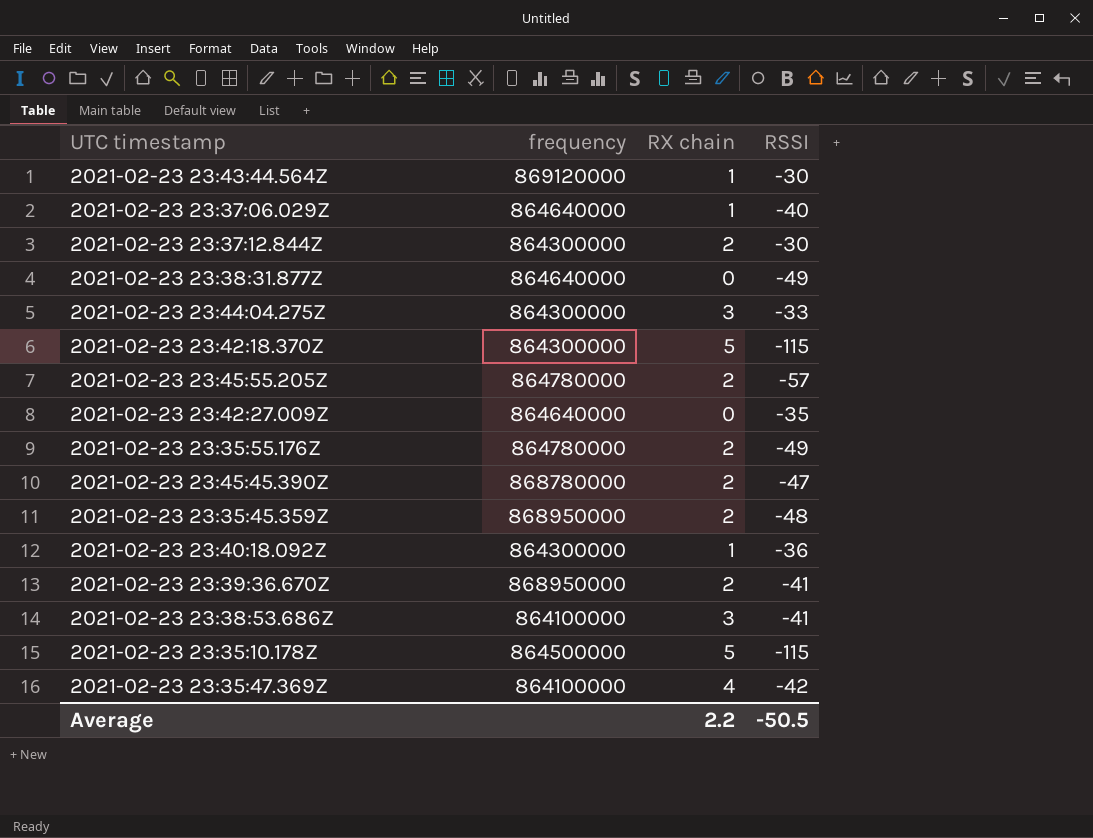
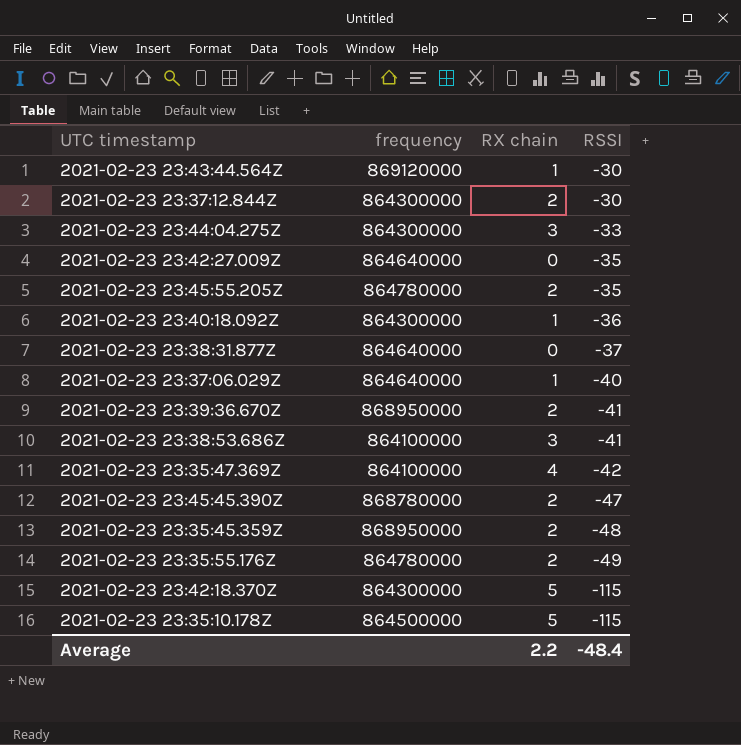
row order: none -> RSSI descending
2021-02-23 23:45:55.205Z | RSSI: -57 -> -35
2021-02-23 23:38:31.877Z | RSSI: -49 -> -37
Average | RSSI: -50.5 -> -48.4

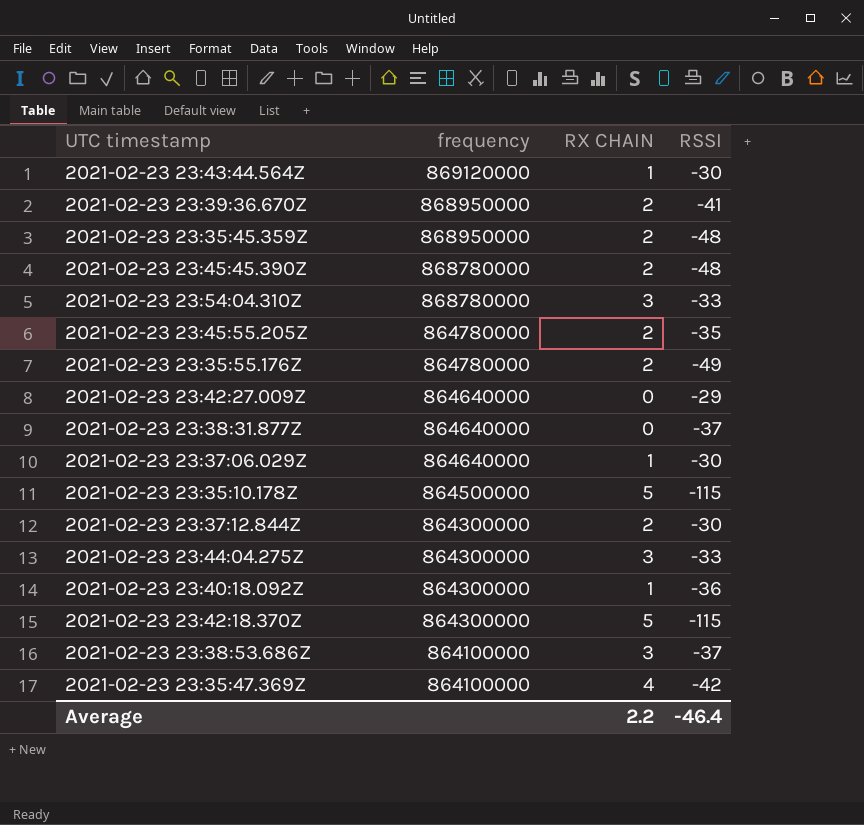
row order: RSSI descending -> frequency descending
column name: RX chain -> RX CHAIN
2021-02-23 23:45:45.390Z | RSSI: -47 -> -48
row 2021-02-23 23:54:04.310Z: none -> 868780000 | 3 | -33
2021-02-23 23:42:27.009Z | RSSI: -35 -> -29
2021-02-23 23:37:06.029Z | RSSI: -40 -> -30
2021-02-23 23:38:53.686Z | RSSI: -41 -> -37
Average | RSSI: -48.4 -> -46.4

